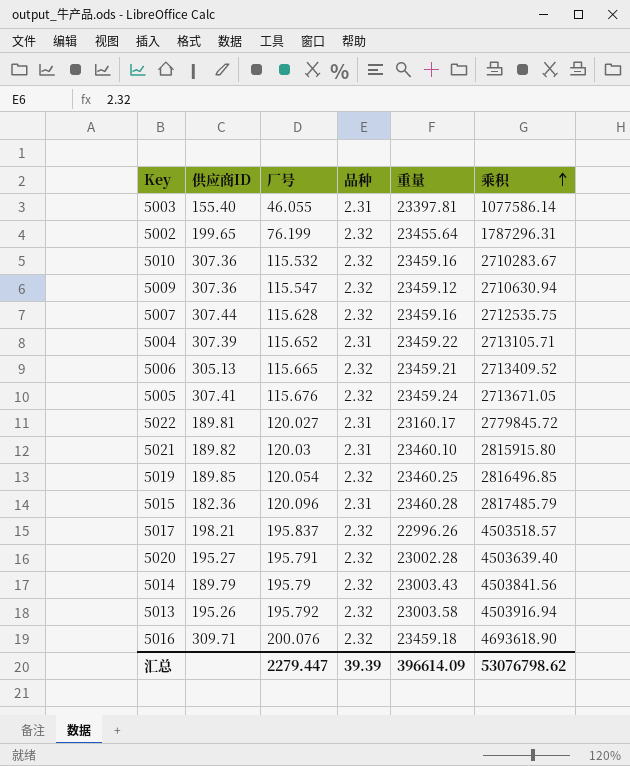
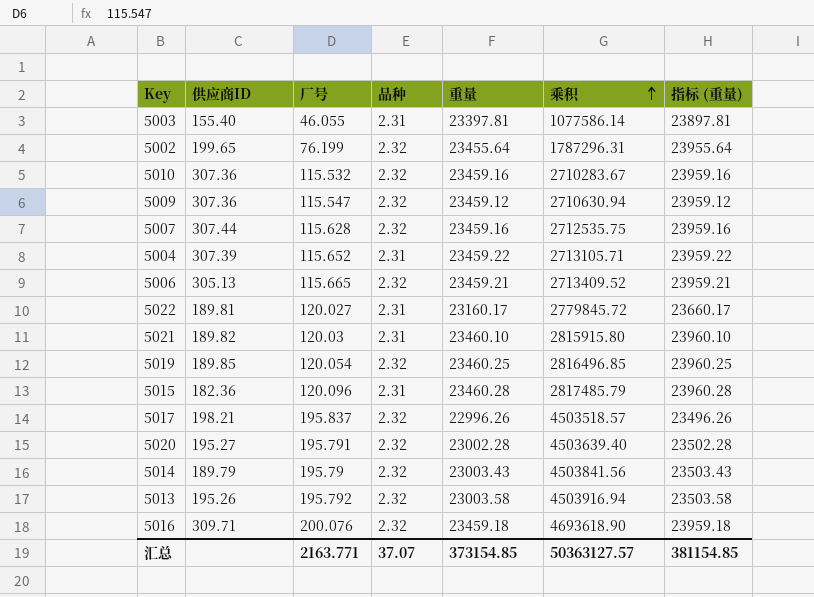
column 指标 (重量) | formula: none -> [重量] + 500
row 5005: 307.41 | 115.676 | 2.32 | 23459.24 | 2713671.05 -> none
汇总 | 厂号: 2279.447 -> 2163.771
汇总 | 品种: 39.39 -> 37.07
汇总 | 重量: 396614.09 -> 373154.85
汇总 | 乘积: 53076798.62 -> 50363127.57

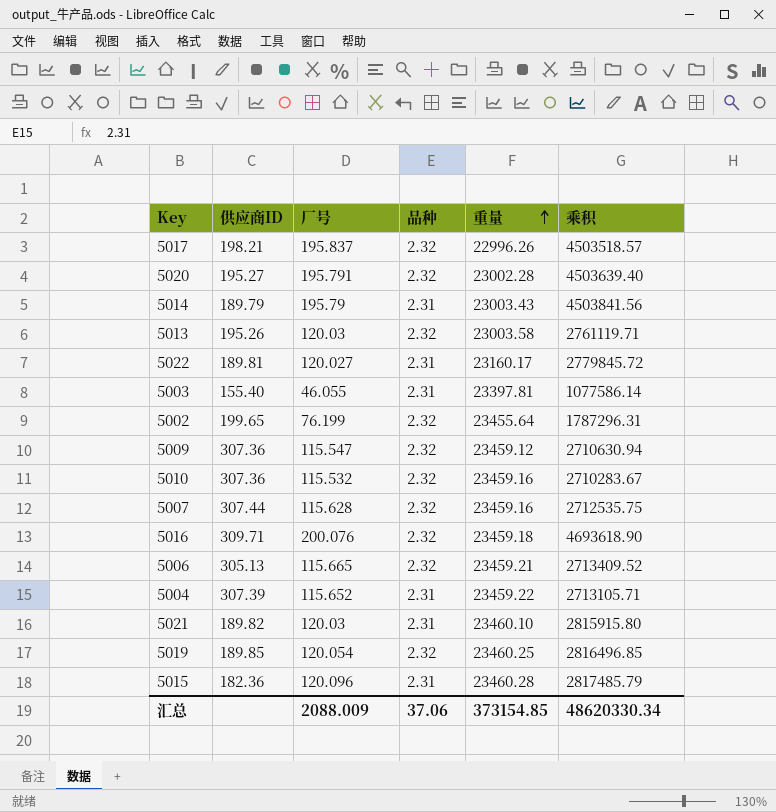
row order: 乘积 ascending -> 重量 ascending
column 指标 (重量) | formula: [重量] + 500 -> none
5014 | 品种: 2.32 -> 2.31
5013 | 厂号: 195.792 -> 120.03
5013 | 乘积: 4503916.94 -> 2761119.71
汇总 | 厂号: 2163.771 -> 2088.009
汇总 | 品种: 37.07 -> 37.06
汇总 | 乘积: 50363127.57 -> 48620330.34

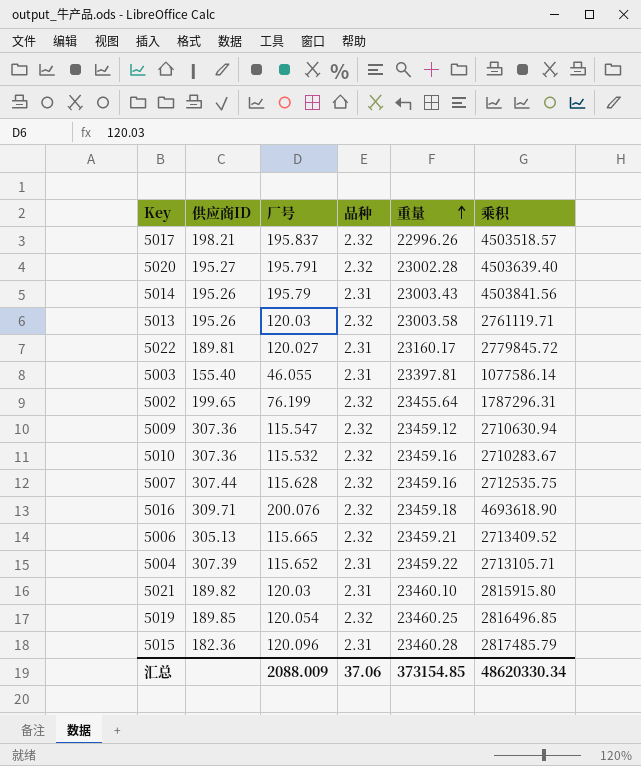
5014 | 供应商ID: 189.79 -> 195.26

